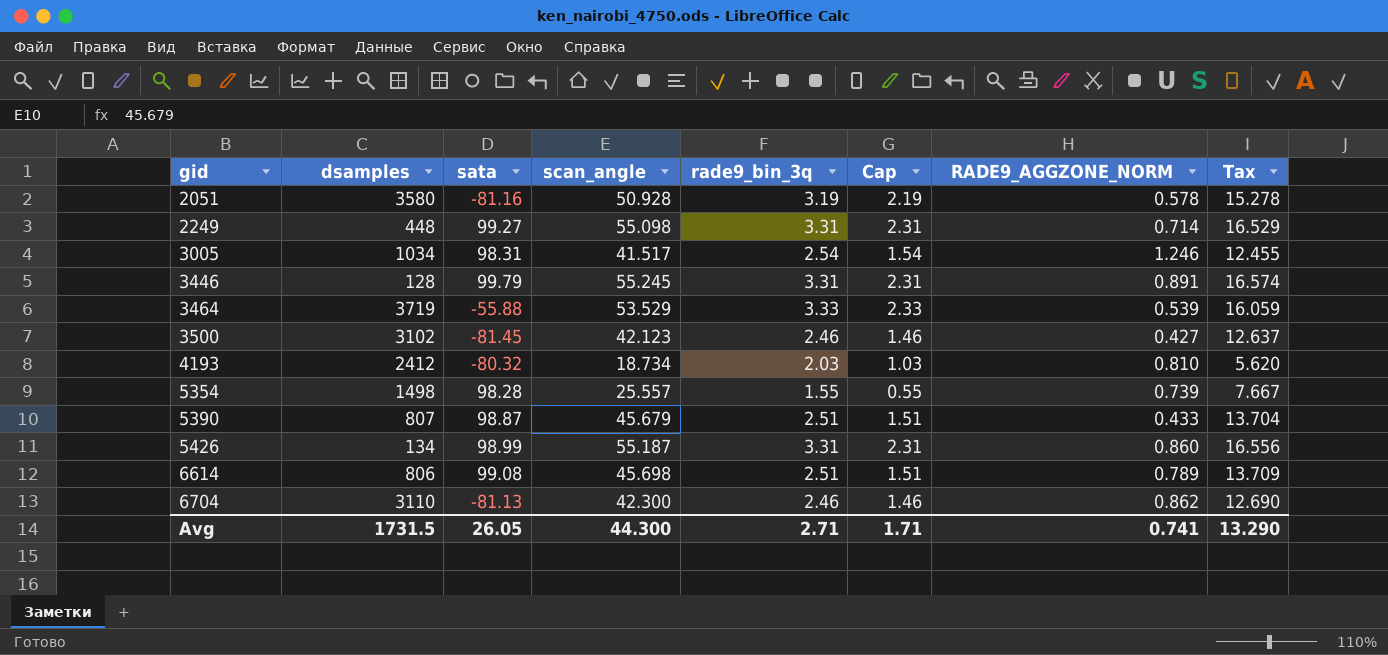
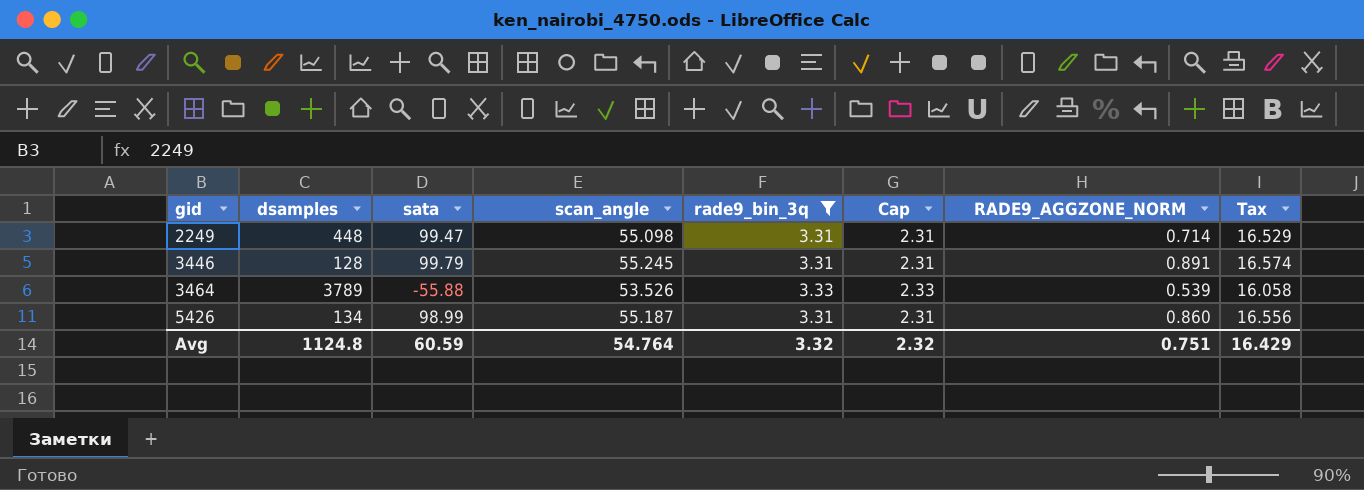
filter: none -> rade9_bin_3q >= 3.31
2249 | sata: 99.27 -> 99.47
3464 | dsamples: 3719 -> 3789
3464 | scan_angle: 53.529 -> 53.526
3464 | Tax: 16.059 -> 16.058
Avg | dsamples: 1731.5 -> 1124.8
Avg | sata: 26.05 -> 60.59
Avg | scan_angle: 44.300 -> 54.764
Avg | rade9_bin_3q: 2.71 -> 3.32
Avg | Cap: 1.71 -> 2.32
Avg | RADE9_AGGZONE_NORM: 0.741 -> 0.751
Avg | Tax: 13.290 -> 16.429

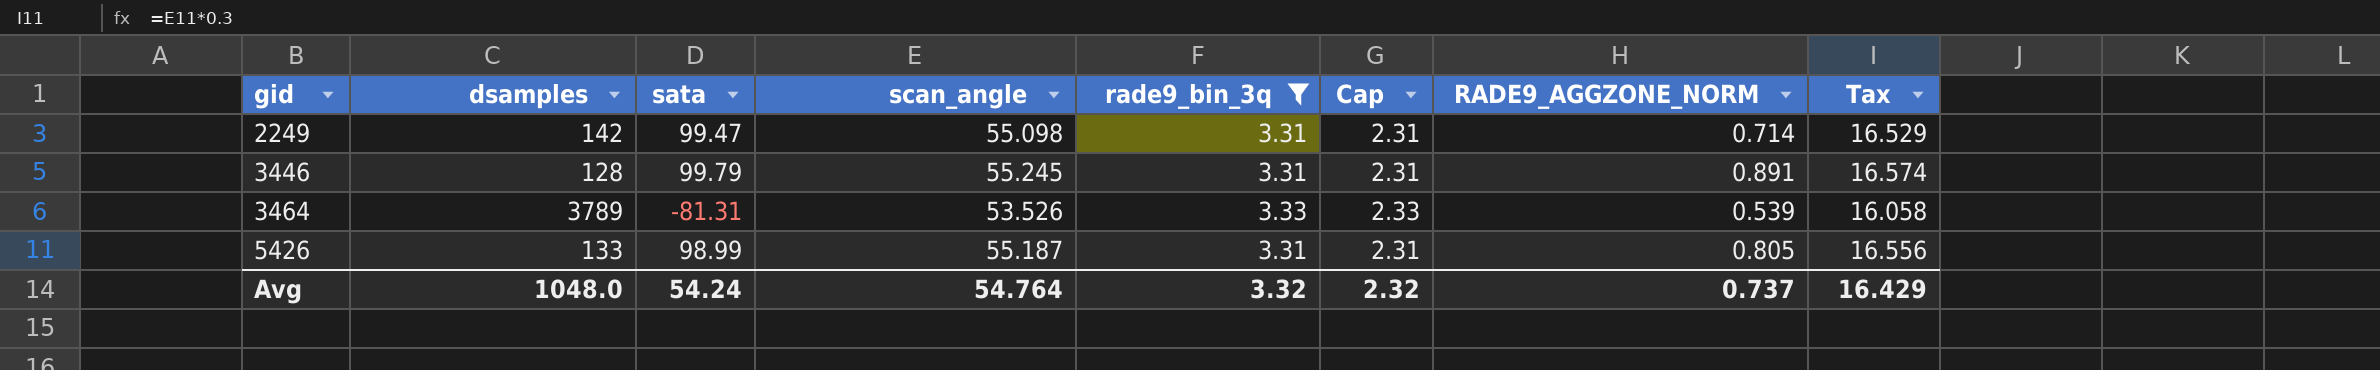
2249 | dsamples: 448 -> 142
3464 | sata: -55.88 -> -81.31
5426 | dsamples: 134 -> 133
5426 | RADE9_AGGZONE_NORM: 0.860 -> 0.805
Avg | dsamples: 1124.8 -> 1048.0
Avg | sata: 60.59 -> 54.24
Avg | RADE9_AGGZONE_NORM: 0.751 -> 0.737

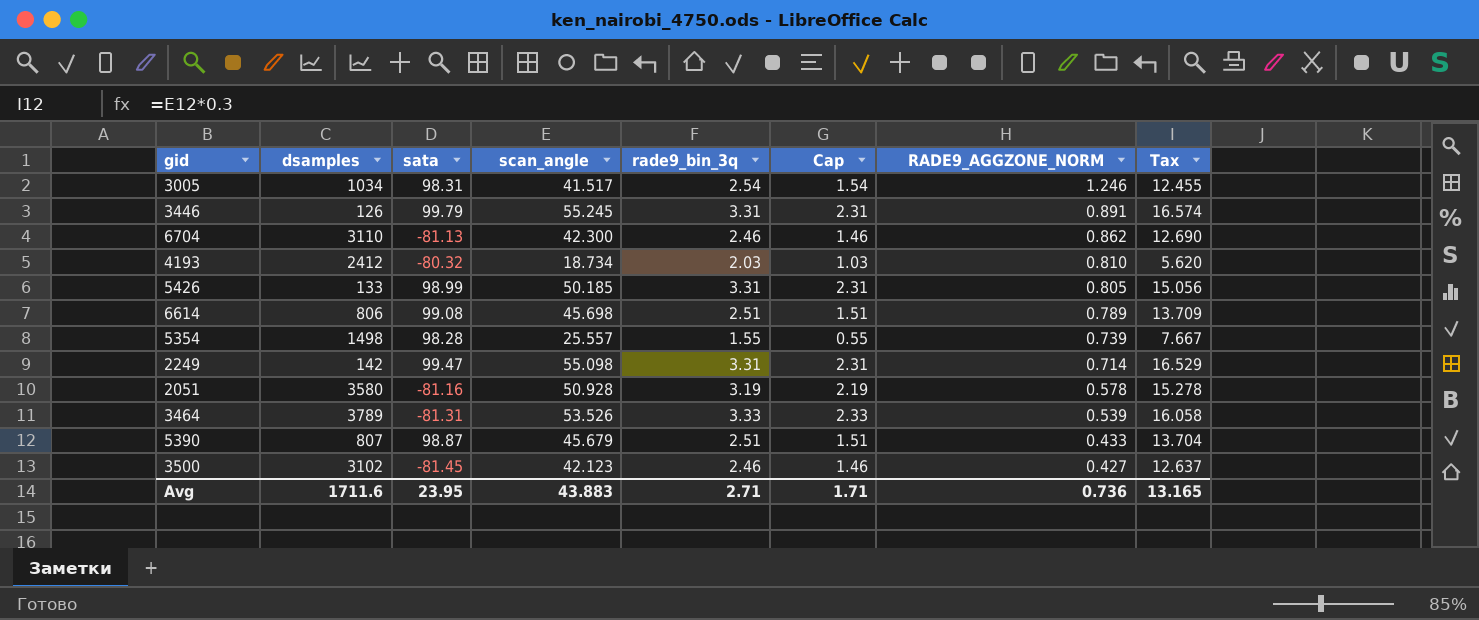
filter: rade9_bin_3q >= 3.31 -> none
row order: gid ascending -> RADE9_AGGZONE_NORM descending
3446 | dsamples: 128 -> 126
5426 | scan_angle: 55.187 -> 50.185
5426 | Tax: 16.556 -> 15.056
Avg | dsamples: 1048.0 -> 1711.6
Avg | sata: 54.24 -> 23.95
Avg | scan_angle: 54.764 -> 43.883
Avg | rade9_bin_3q: 3.32 -> 2.71
Avg | Cap: 2.32 -> 1.71
Avg | RADE9_AGGZONE_NORM: 0.737 -> 0.736
Avg | Tax: 16.429 -> 13.165

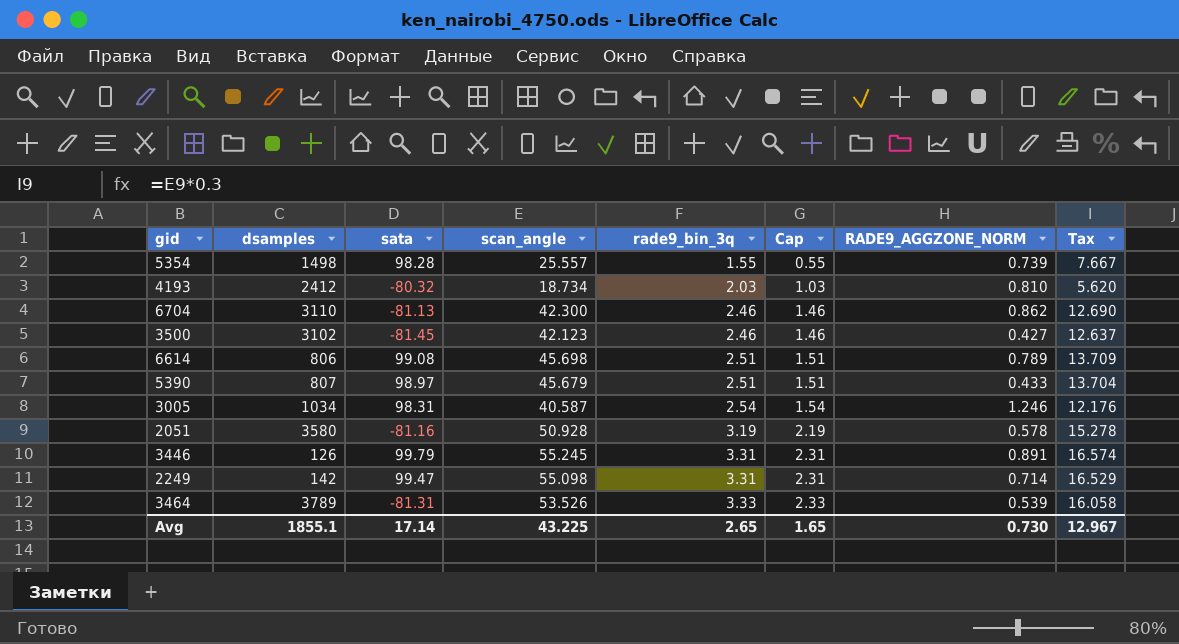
row order: RADE9_AGGZONE_NORM descending -> rade9_bin_3q ascending
row 5426: 133 | 98.99 | 50.185 | 3.31 | 2.31 | 0.805 | 15.056 -> none
5390 | sata: 98.87 -> 98.97
3005 | scan_angle: 41.517 -> 40.587
3005 | Tax: 12.455 -> 12.176
Avg | dsamples: 1711.6 -> 1855.1
Avg | sata: 23.95 -> 17.14
Avg | scan_angle: 43.883 -> 43.225
Avg | rade9_bin_3q: 2.71 -> 2.65
Avg | Cap: 1.71 -> 1.65
Avg | RADE9_AGGZONE_NORM: 0.736 -> 0.730
Avg | Tax: 13.165 -> 12.967

